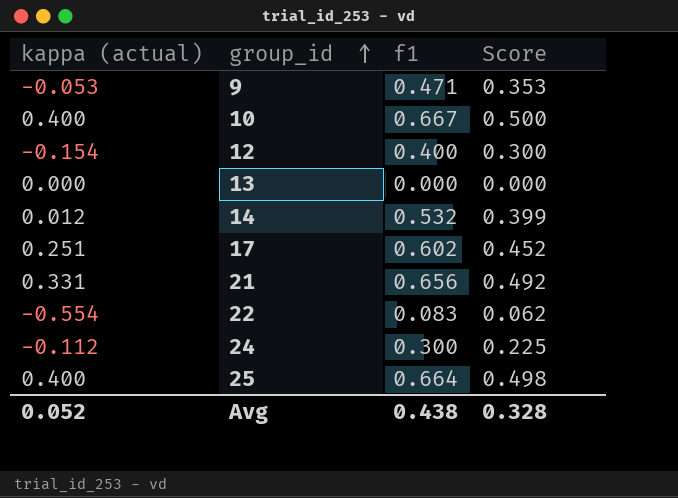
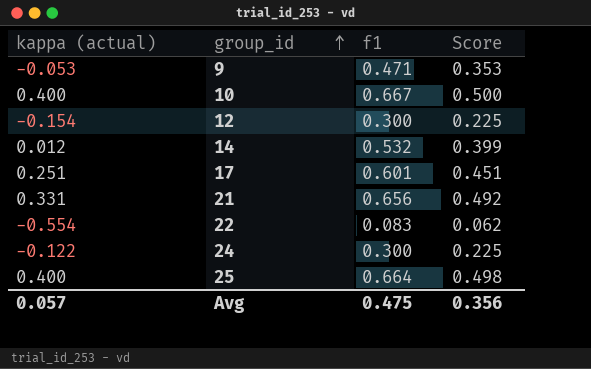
row 13: 0.000 | 0.000 | 0.000 -> none
12 | f1: 0.400 -> 0.300
12 | Score: 0.300 -> 0.225
17 | f1: 0.602 -> 0.601
17 | Score: 0.452 -> 0.451
24 | kappa (actual): -0.112 -> -0.122
Avg | kappa (actual): 0.052 -> 0.057
Avg | f1: 0.438 -> 0.475
Avg | Score: 0.328 -> 0.356

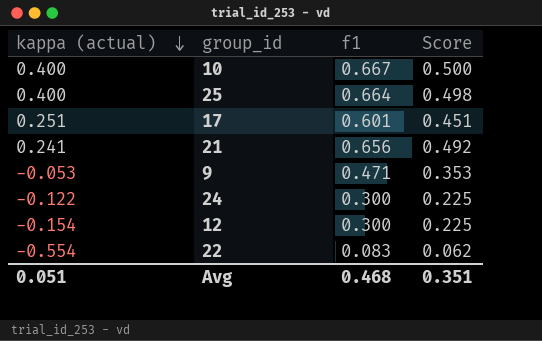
row order: group_id ascending -> kappa (actual) descending
row 14: 0.012 | 0.532 | 0.399 -> none
21 | kappa (actual): 0.331 -> 0.241
Avg | kappa (actual): 0.057 -> 0.051
Avg | f1: 0.475 -> 0.468
Avg | Score: 0.356 -> 0.351

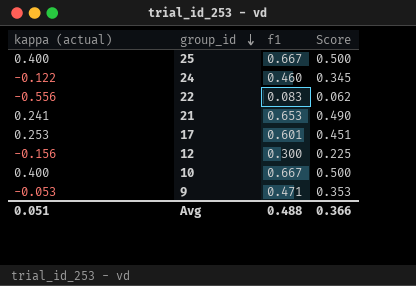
row order: kappa (actual) descending -> group_id descending
25 | f1: 0.664 -> 0.667
25 | Score: 0.498 -> 0.500
24 | f1: 0.300 -> 0.460
24 | Score: 0.225 -> 0.345
22 | kappa (actual): -0.554 -> -0.556
21 | f1: 0.656 -> 0.653
21 | Score: 0.492 -> 0.490
17 | kappa (actual): 0.251 -> 0.253
12 | kappa (actual): -0.154 -> -0.156
Avg | f1: 0.468 -> 0.488
Avg | Score: 0.351 -> 0.366

